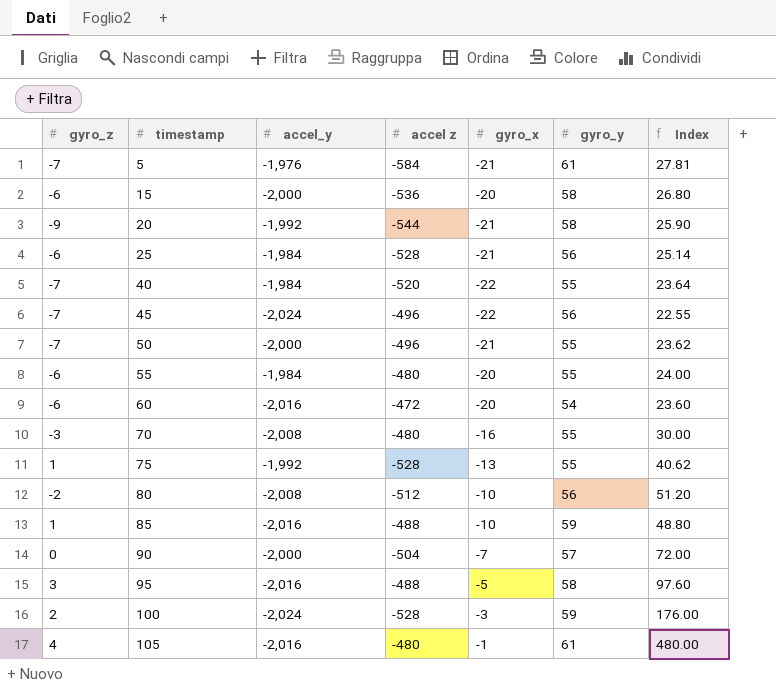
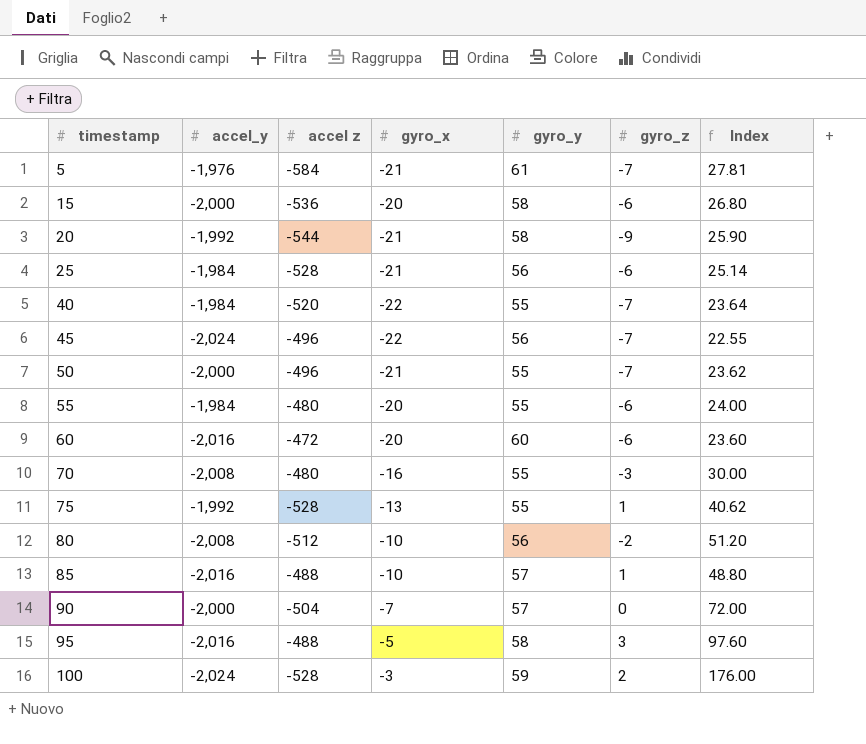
column gyro_z | position: 1 -> 6
row 105: 4 | -2,016 | -480 | -1 | 61 | 480.00 -> none
60 | gyro_y: 54 -> 60
85 | gyro_y: 59 -> 57

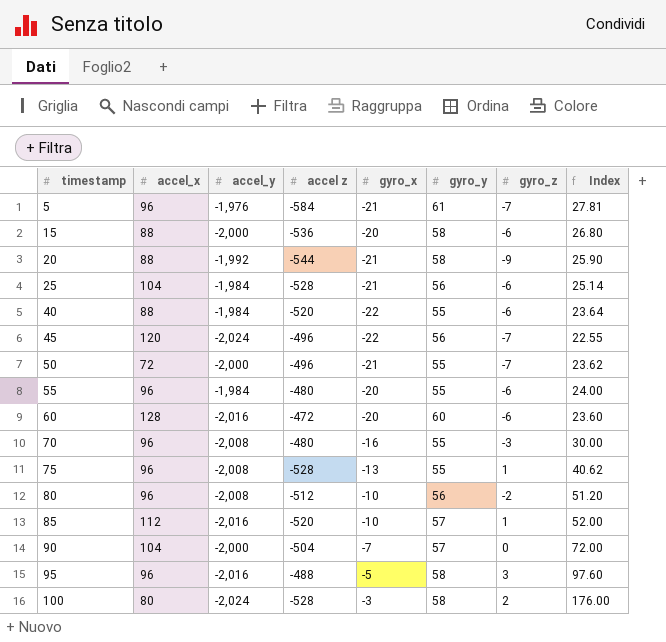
column accel_x | position: none -> 2
40 | gyro_z: -7 -> -6
75 | accel_y: -1,992 -> -2,008
85 | accel z: -488 -> -520
85 | Index: 48.80 -> 52.00
100 | gyro_y: 59 -> 58

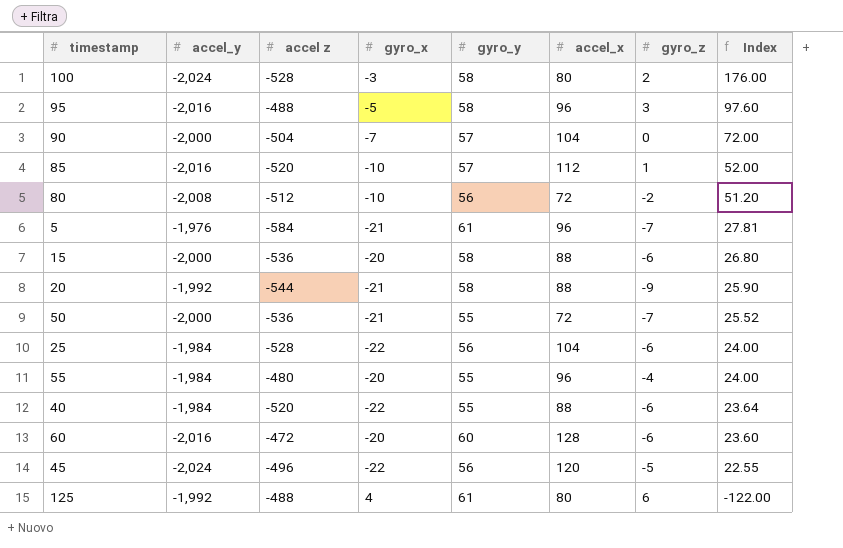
row order: timestamp ascending -> Index descending
column accel_x | position: 2 -> 6
row 70: 96 | -2,008 | -480 | -16 | 55 | -3 | 30.00 -> none
row 75: 96 | -2,008 | -528 | -13 | 55 | 1 | 40.62 -> none
80 | accel_x: 96 -> 72
50 | accel z: -496 -> -536
50 | Index: 23.62 -> 25.52
25 | gyro_x: -21 -> -22
25 | Index: 25.14 -> 24.00
55 | gyro_z: -6 -> -4
45 | gyro_z: -7 -> -5
row 125: none -> -1,992 | -488 | 4 | 61 | 80 | 6 | -122.00

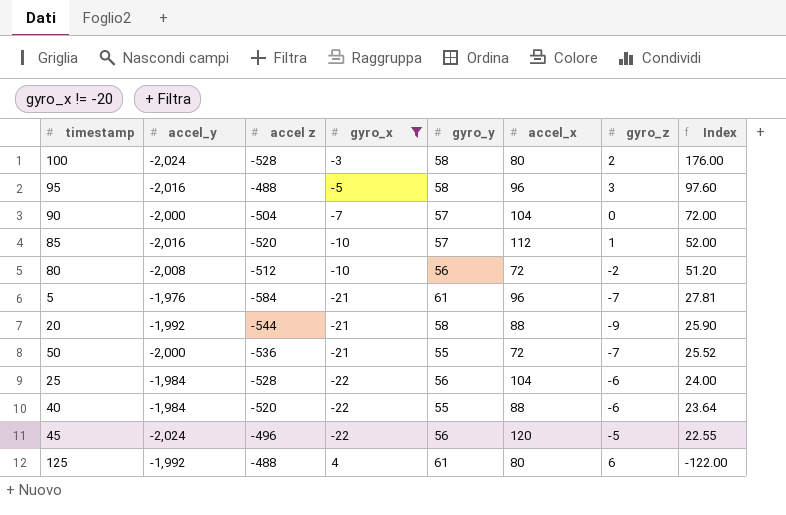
filter: none -> gyro_x != -20

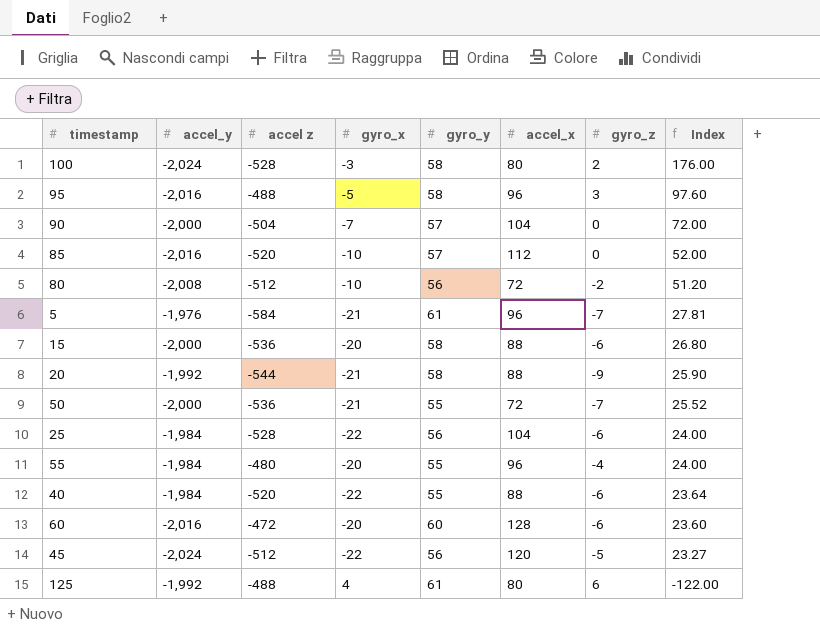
filter: gyro_x != -20 -> none
85 | gyro_z: 1 -> 0
45 | accel z: -496 -> -512
45 | Index: 22.55 -> 23.27

